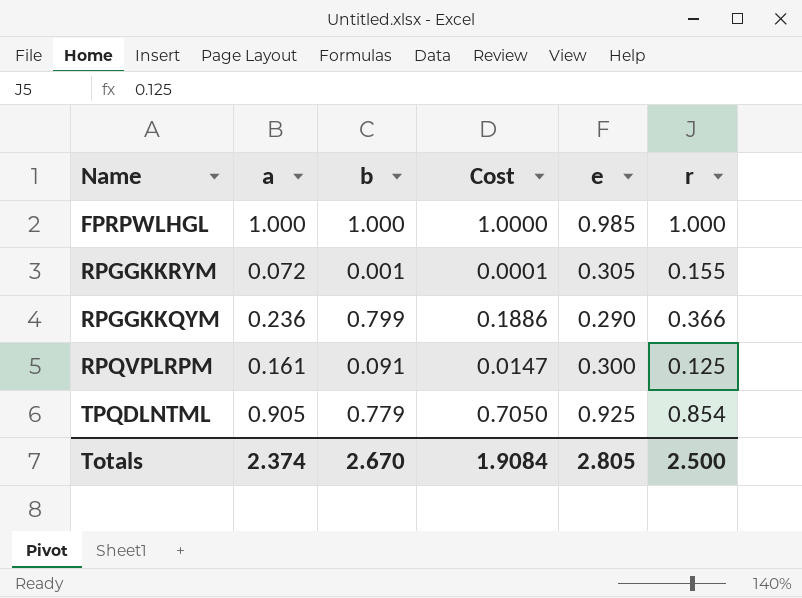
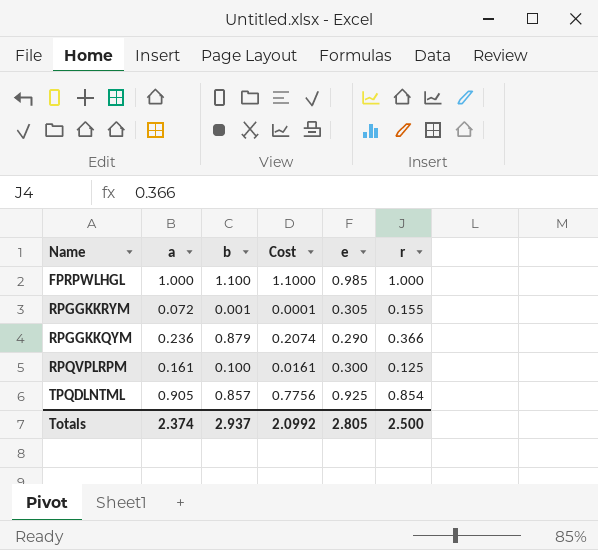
FPRPWLHGL | b: 1.000 -> 1.100
FPRPWLHGL | Cost: 1.0000 -> 1.1000
RPGGKKQYM | b: 0.799 -> 0.879
RPGGKKQYM | Cost: 0.1886 -> 0.2074
RPQVPLRPM | b: 0.091 -> 0.100
RPQVPLRPM | Cost: 0.0147 -> 0.0161
TPQDLNTML | b: 0.779 -> 0.857
TPQDLNTML | Cost: 0.7050 -> 0.7756
Totals | b: 2.670 -> 2.937
Totals | Cost: 1.9084 -> 2.0992

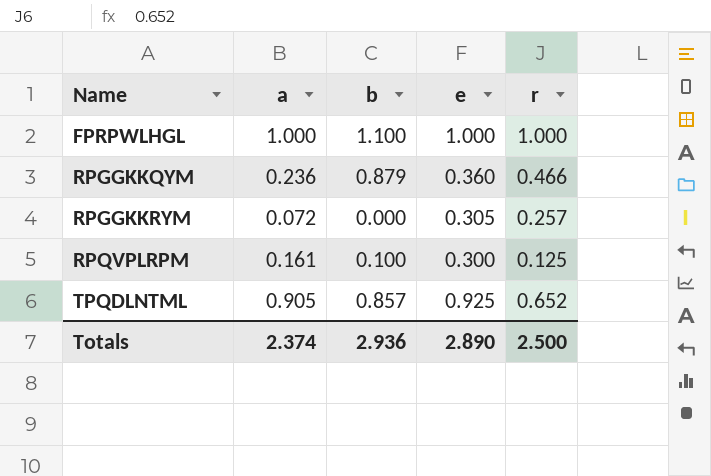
row order: none -> Name ascending
column Cost | formula: [a] * [b] -> none
FPRPWLHGL | e: 0.985 -> 1.000
RPGGKKQYM | e: 0.290 -> 0.360
RPGGKKQYM | r: 0.366 -> 0.466
RPGGKKRYM | b: 0.001 -> 0.000
RPGGKKRYM | r: 0.155 -> 0.257
TPQDLNTML | r: 0.854 -> 0.652
Totals | b: 2.937 -> 2.936
Totals | e: 2.805 -> 2.890

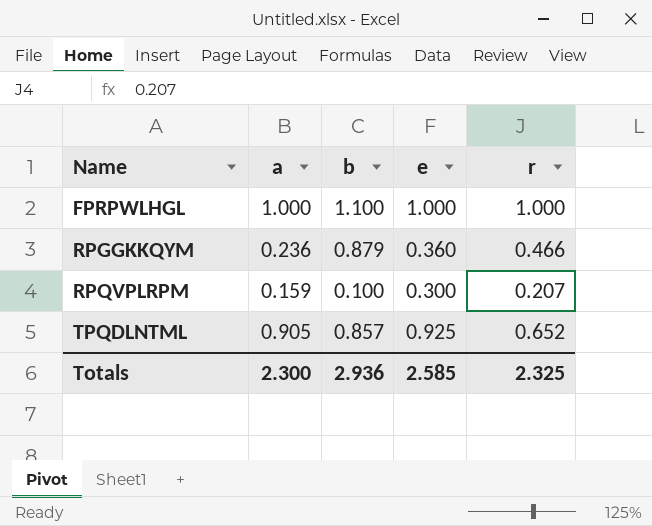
row RPGGKKRYM: 0.072 | 0.000 | 0.305 | 0.257 -> none
RPQVPLRPM | a: 0.161 -> 0.159
RPQVPLRPM | r: 0.125 -> 0.207
Totals | a: 2.374 -> 2.300
Totals | e: 2.890 -> 2.585
Totals | r: 2.500 -> 2.325

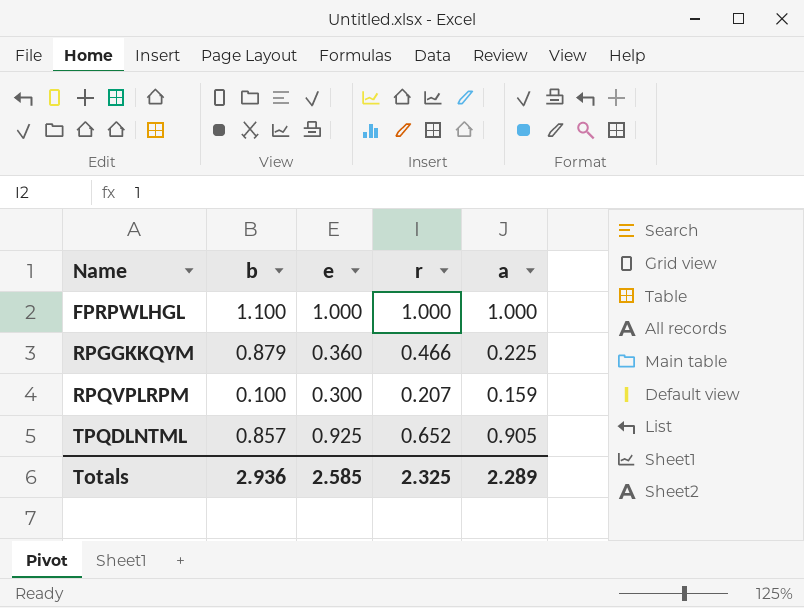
column a | position: 2 -> 5
RPGGKKQYM | a: 0.236 -> 0.225
Totals | a: 2.300 -> 2.289

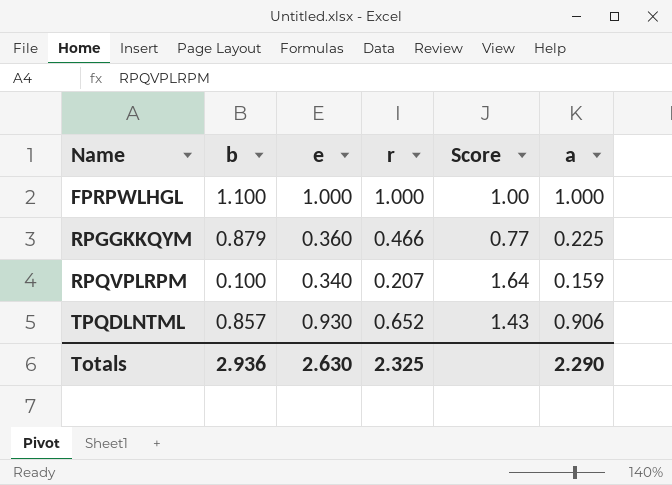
column Score | formula: none -> [e] / [r]
RPQVPLRPM | e: 0.300 -> 0.340
TPQDLNTML | e: 0.925 -> 0.930
TPQDLNTML | a: 0.905 -> 0.906
Totals | e: 2.585 -> 2.630
Totals | a: 2.289 -> 2.290

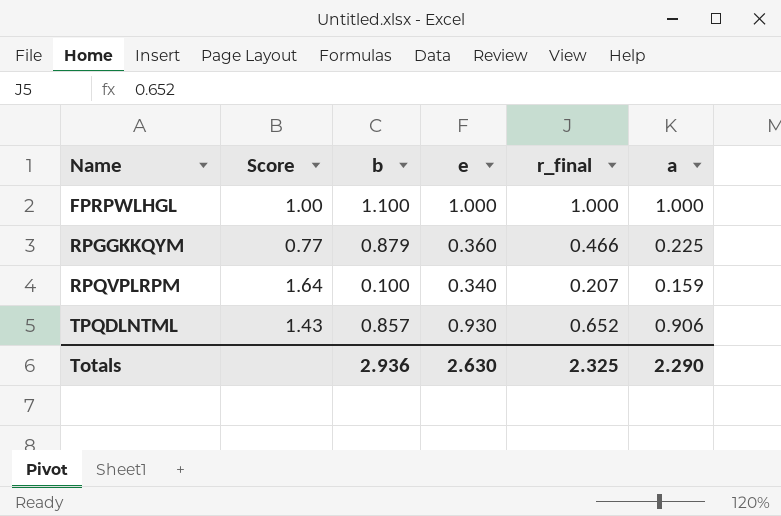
column Score | position: 5 -> 2
column name: r -> r_final

